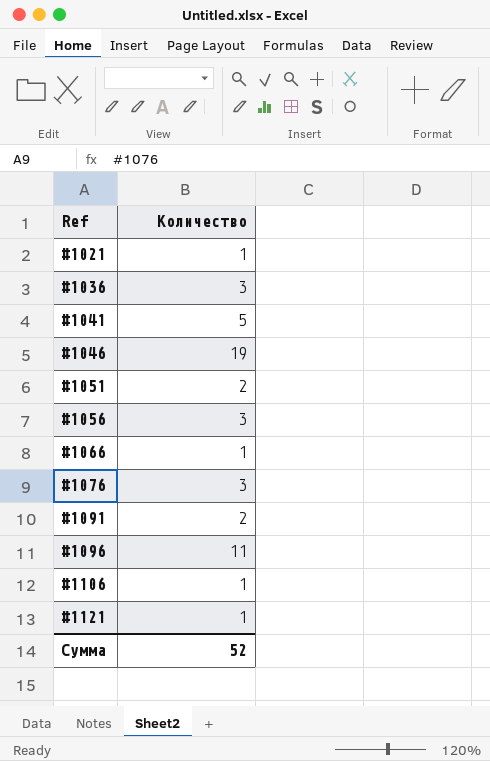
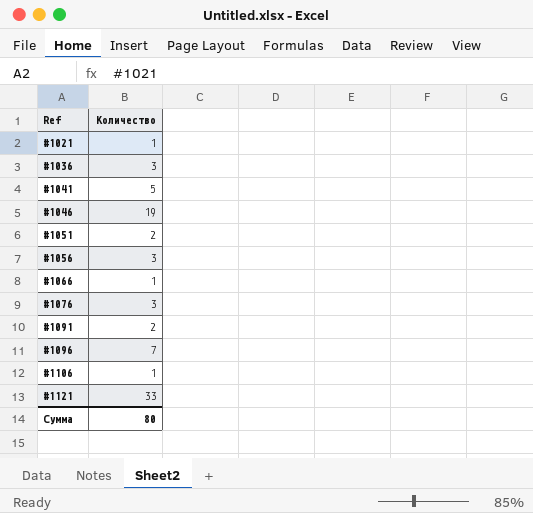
#1096 | Количество: 11 -> 7
#1121 | Количество: 1 -> 33
Сумма | Количество: 52 -> 80

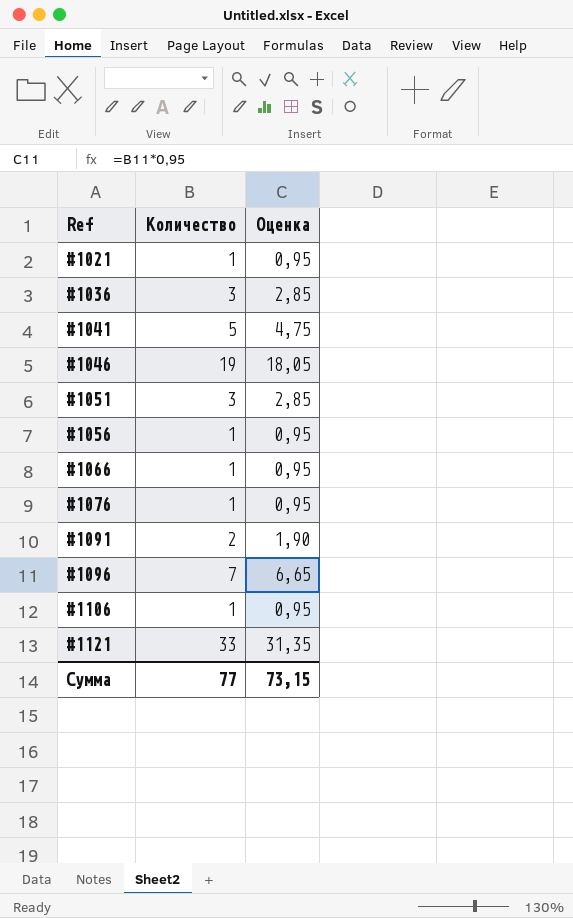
column Оценка | formula: none -> [Количество] * 0,95
#1051 | Количество: 2 -> 3
#1056 | Количество: 3 -> 1
#1076 | Количество: 3 -> 1
Сумма | Количество: 80 -> 77

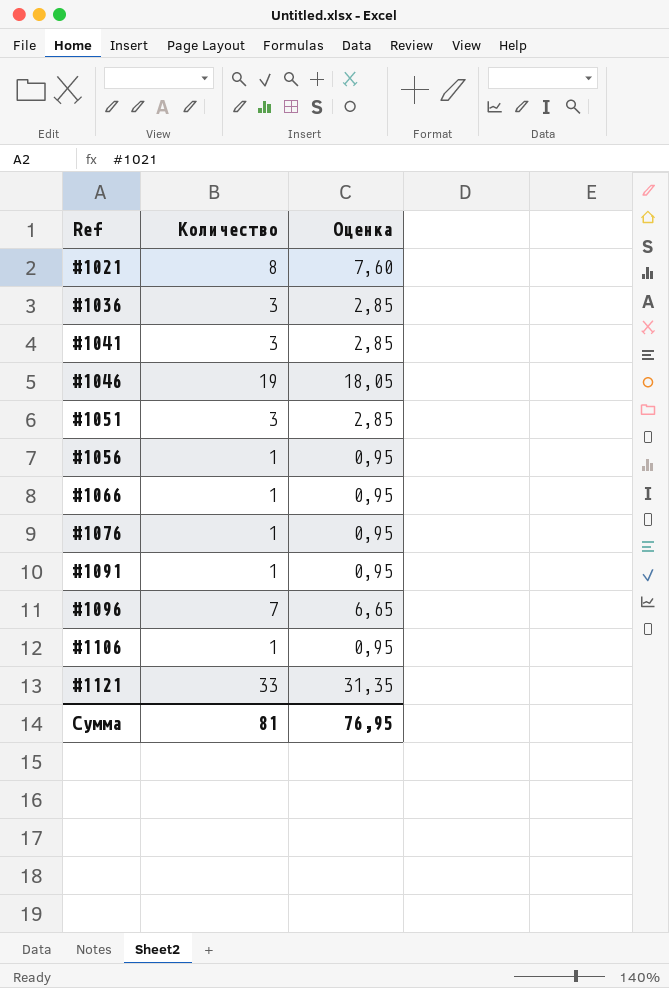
#1021 | Количество: 1 -> 8
#1021 | Оценка: 0,95 -> 7,60
#1041 | Количество: 5 -> 3
#1041 | Оценка: 4,75 -> 2,85
#1091 | Количество: 2 -> 1
#1091 | Оценка: 1,90 -> 0,95
Сумма | Количество: 77 -> 81
Сумма | Оценка: 73,15 -> 76,95

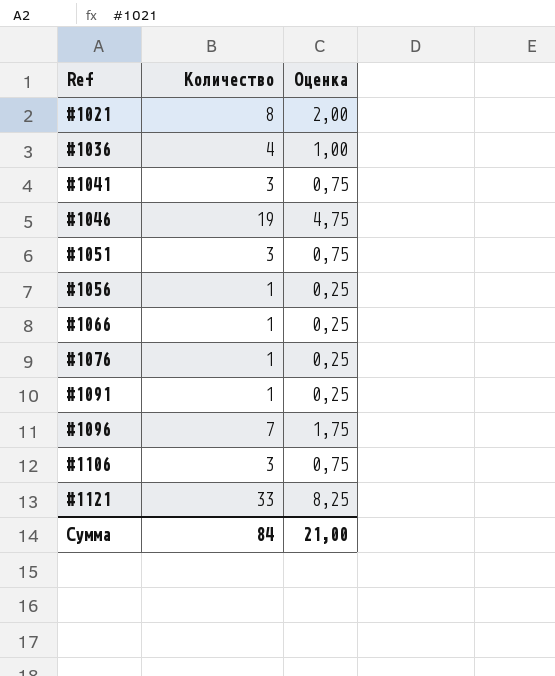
column Оценка | formula: [Количество] * 0,95 -> [Количество] * 0,25
#1036 | Количество: 3 -> 4
#1106 | Количество: 1 -> 3
Сумма | Количество: 81 -> 84
Сумма | Оценка: 76,95 -> 21,00

